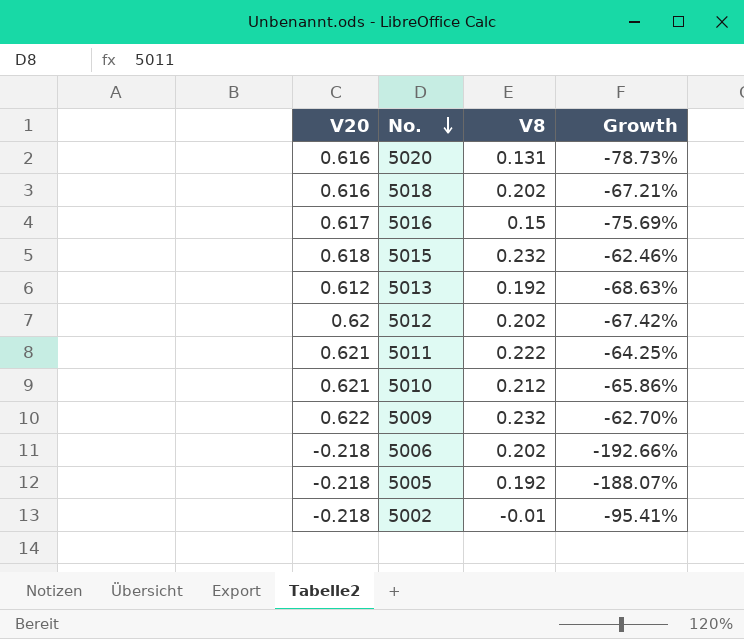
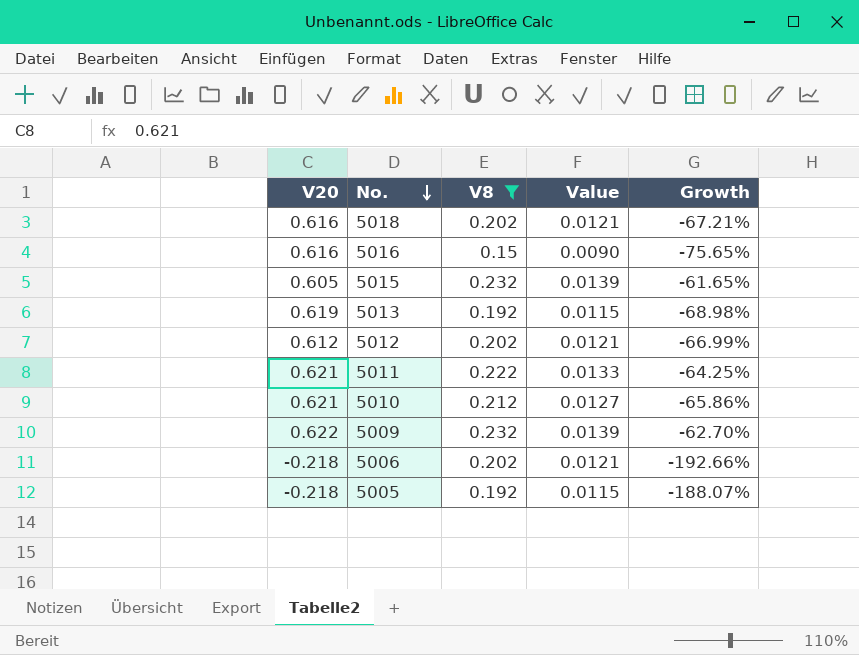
filter: none -> V8 >= 0.15
column Value | formula: none -> [V8] * 0.06
5016 | V20: 0.617 -> 0.616
5016 | Growth: -75.69% -> -75.65%
5015 | V20: 0.618 -> 0.605
5015 | Growth: -62.46% -> -61.65%
5013 | V20: 0.612 -> 0.619
5013 | Growth: -68.63% -> -68.98%
5012 | V20: 0.62 -> 0.612
5012 | Growth: -67.42% -> -66.99%

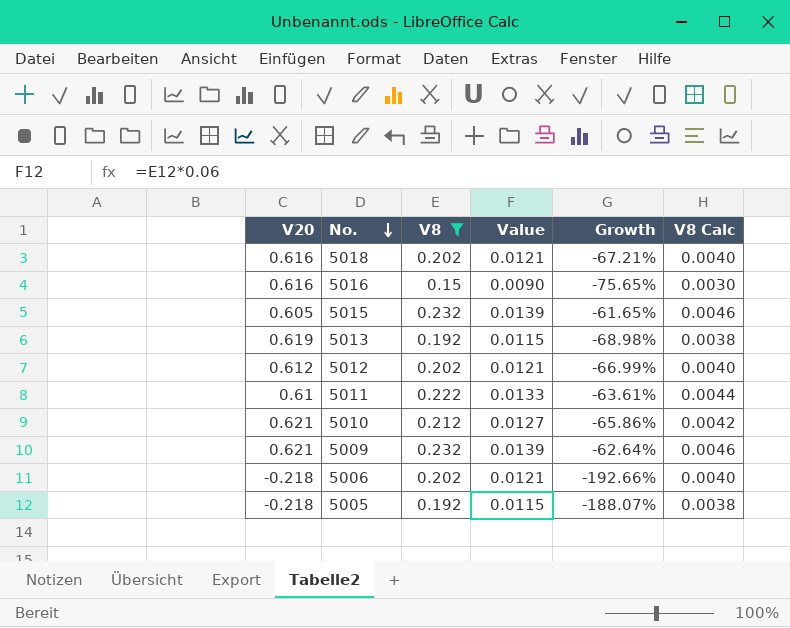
column V8 Calc | formula: none -> [V8] * 0.02
5011 | V20: 0.621 -> 0.61
5011 | Growth: -64.25% -> -63.61%
5009 | V20: 0.622 -> 0.621
5009 | Growth: -62.70% -> -62.64%

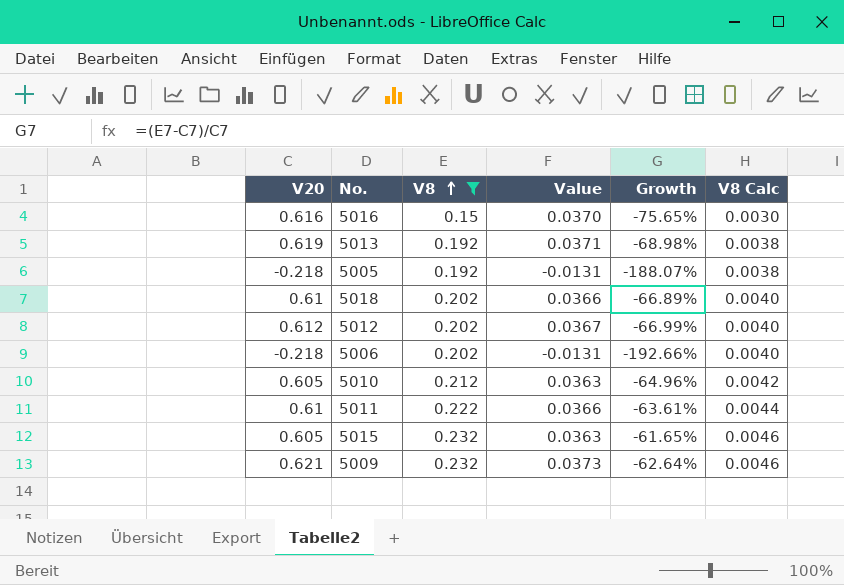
row order: No. descending -> V8 ascending
column Value | formula: [V8] * 0.06 -> [V20] * 0.06
5018 | V20: 0.616 -> 0.61
5018 | Growth: -67.21% -> -66.89%
5010 | V20: 0.621 -> 0.605
5010 | Growth: -65.86% -> -64.96%

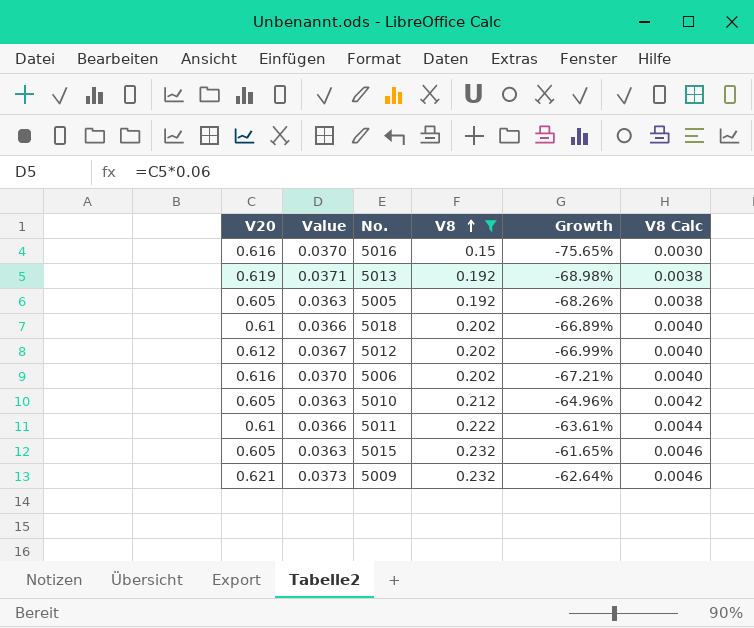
column Value | position: 4 -> 2
5005 | V20: -0.218 -> 0.605
5005 | Value: -0.0131 -> 0.0363
5005 | Growth: -188.07% -> -68.26%
5006 | V20: -0.218 -> 0.616
5006 | Value: -0.0131 -> 0.0370
5006 | Growth: -192.66% -> -67.21%

